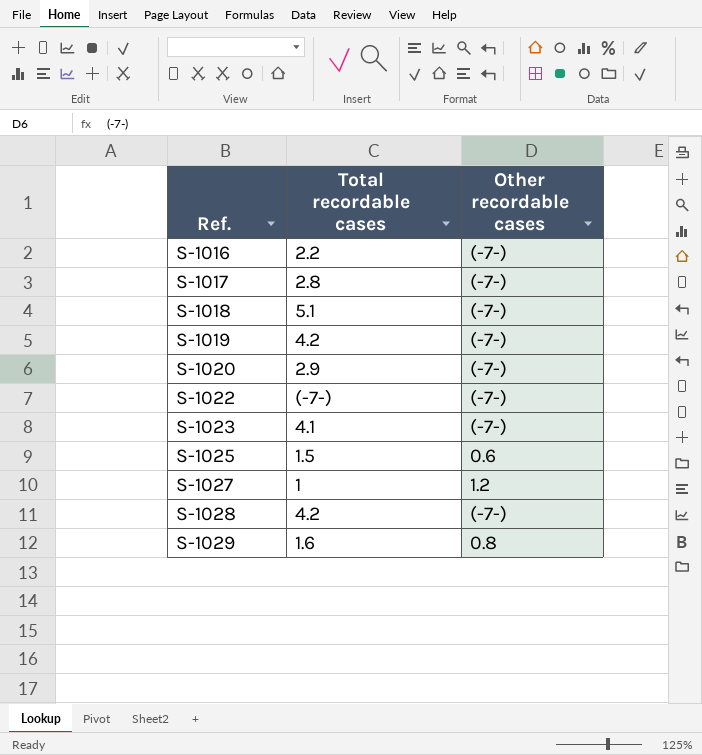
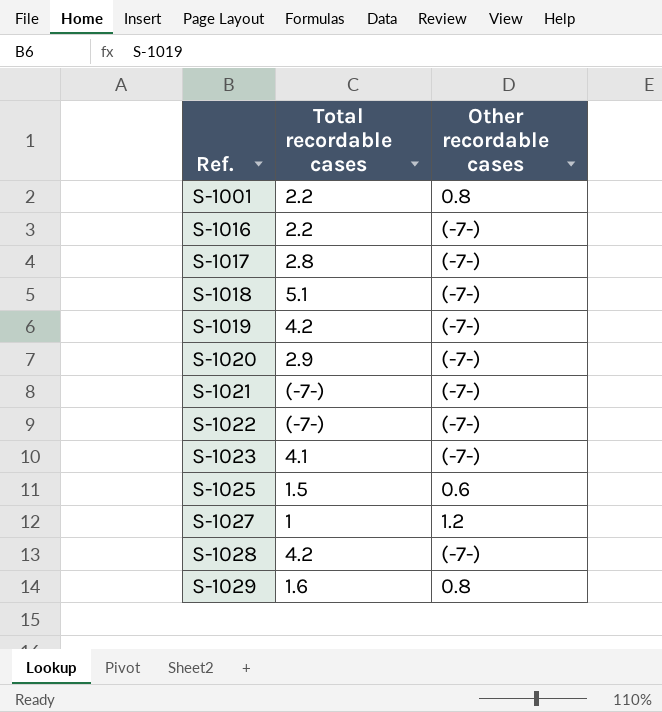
row S-1001: none -> 2.2 | 0.8
row S-1021: none -> (-7-) | (-7-)

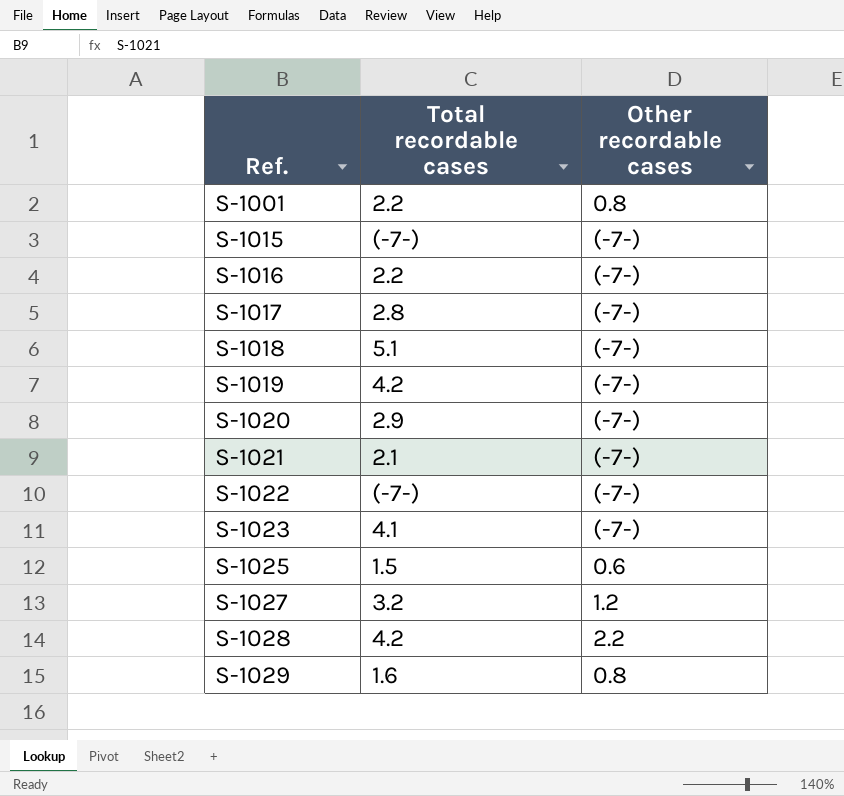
row S-1015: none -> (-7-) | (-7-)
S-1021 | Total recordable cases: (-7-) -> 2.1
S-1027 | Total recordable cases: 1 -> 3.2
S-1028 | Other recordable cases: (-7-) -> 2.2

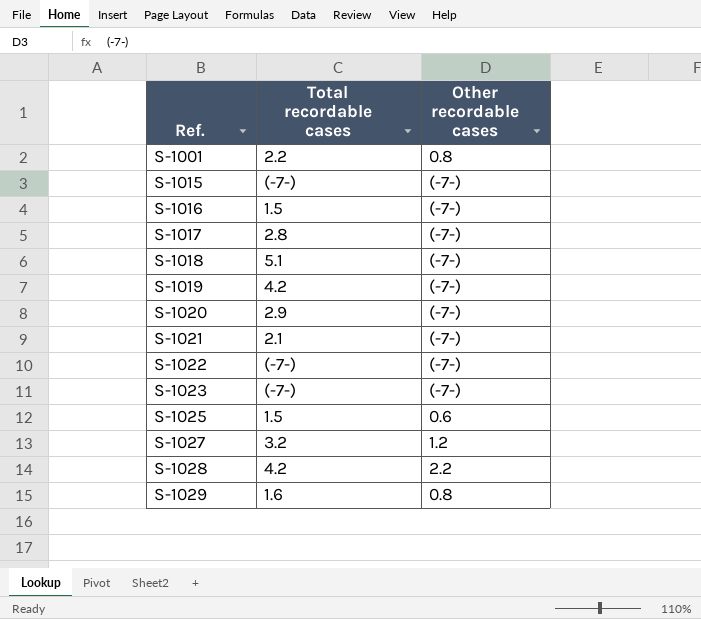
S-1016 | Total recordable cases: 2.2 -> 1.5
S-1023 | Total recordable cases: 4.1 -> (-7-)

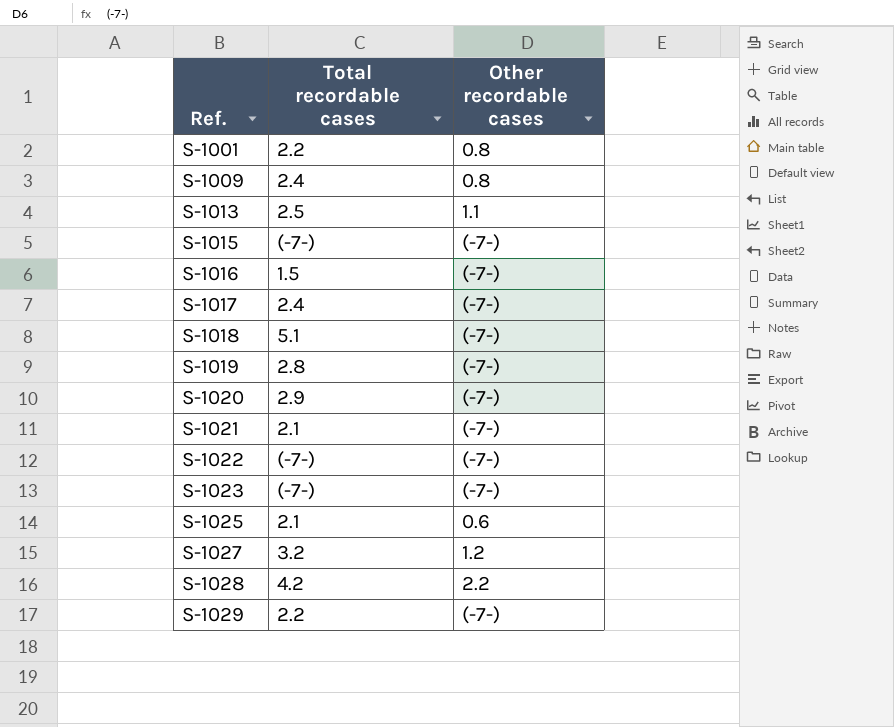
row S-1009: none -> 2.4 | 0.8
row S-1013: none -> 2.5 | 1.1
S-1017 | Total recordable cases: 2.8 -> 2.4
S-1019 | Total recordable cases: 4.2 -> 2.8
S-1025 | Total recordable cases: 1.5 -> 2.1
S-1029 | Total recordable cases: 1.6 -> 2.2
S-1029 | Other recordable cases: 0.8 -> (-7-)

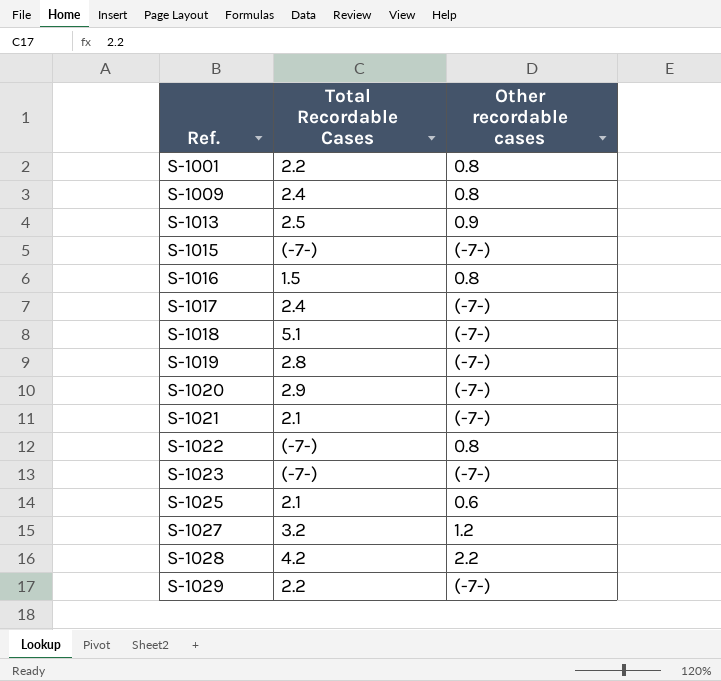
column name: Total recordable cases -> Total Recordable Cases
S-1013 | Other recordable cases: 1.1 -> 0.9
S-1016 | Other recordable cases: (-7-) -> 0.8
S-1022 | Other recordable cases: (-7-) -> 0.8

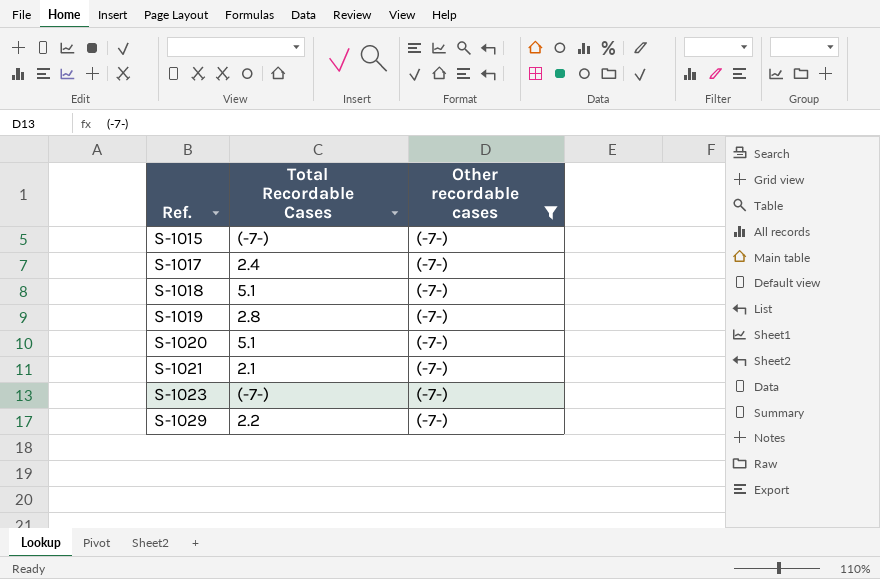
filter: none -> Other recordable cases = (-7-)
S-1020 | Total Recordable Cases: 2.9 -> 5.1

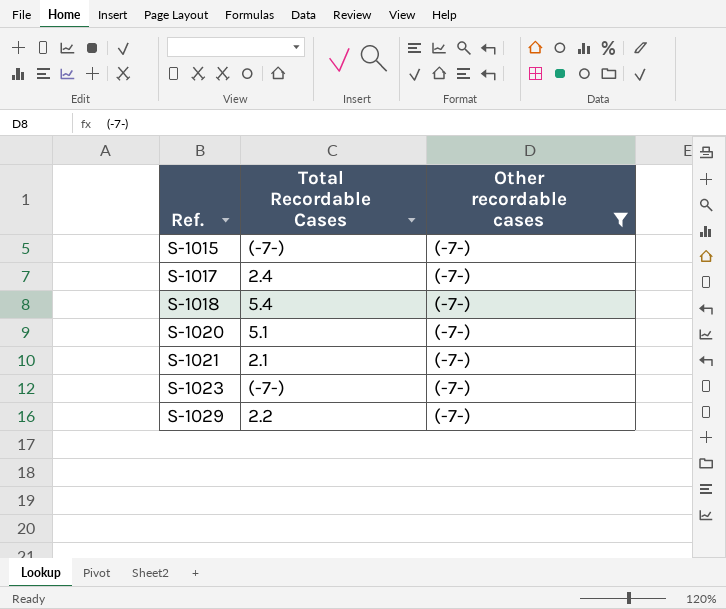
row S-1019: 2.8 | (-7-) -> none
S-1018 | Total Recordable Cases: 5.1 -> 5.4

